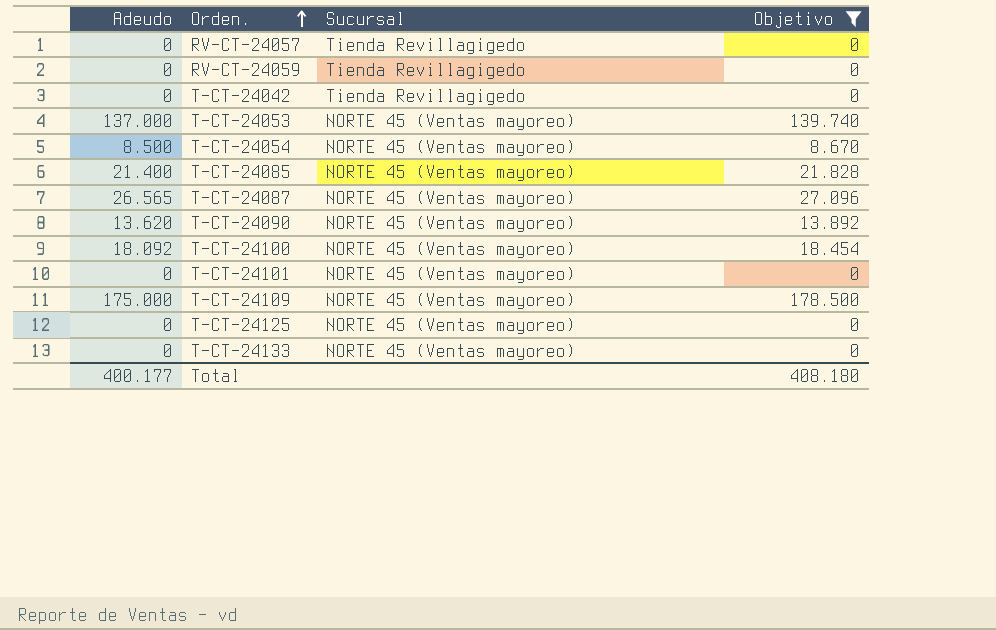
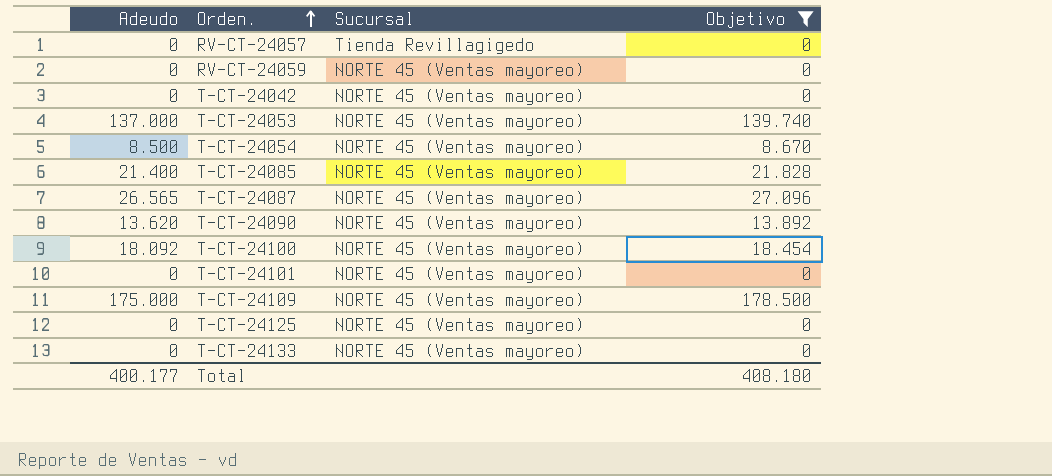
RV-CT-24059 | Sucursal: Tienda Revillagigedo -> NORTE 45 (Ventas mayoreo)
T-CT-24042 | Sucursal: Tienda Revillagigedo -> NORTE 45 (Ventas mayoreo)

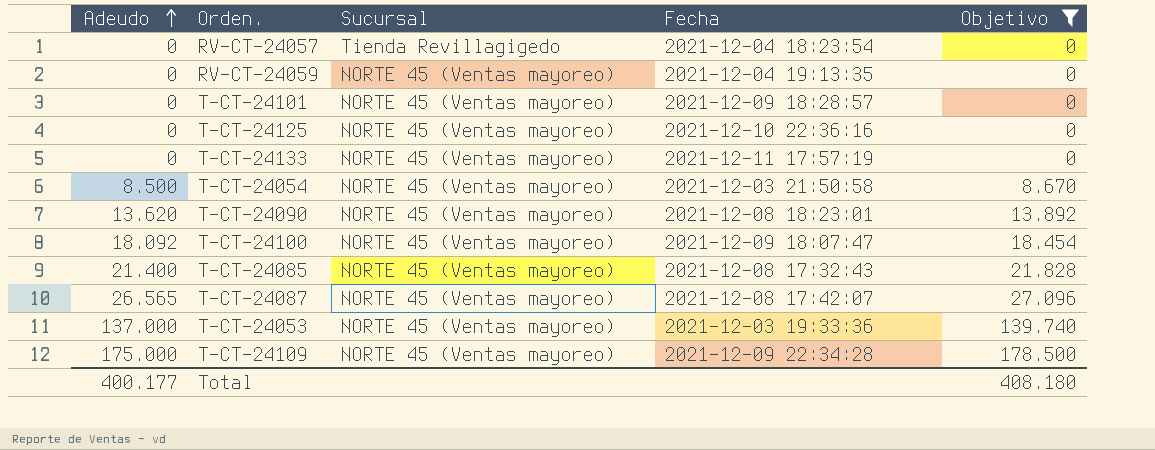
row order: Orden. ascending -> Adeudo ascending
column Fecha | position: none -> 4
row T-CT-24042: 0 | NORTE 45 (Ventas mayoreo) | 0 -> none

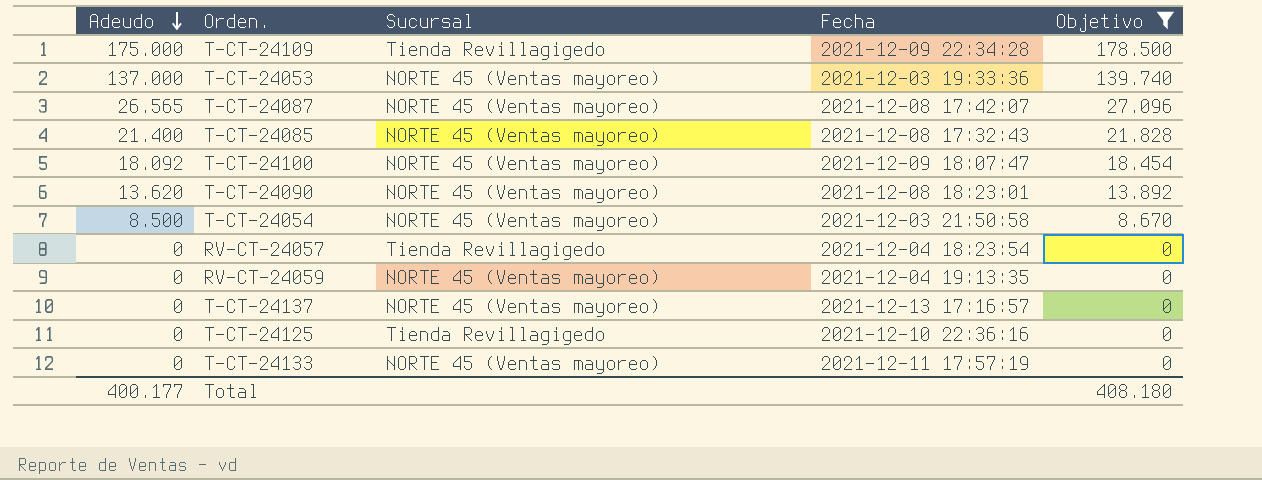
row order: Adeudo ascending -> Adeudo descending
row T-CT-24101: 0 | NORTE 45 (Ventas mayoreo) | 2021-12-09 18:28:57 | 0 -> none
T-CT-24109 | Sucursal: NORTE 45 (Ventas mayoreo) -> Tienda Revillagigedo
row T-CT-24137: none -> 0 | NORTE 45 (Ventas mayoreo) | 2021-12-13 17:16:57 | 0
T-CT-24125 | Sucursal: NORTE 45 (Ventas mayoreo) -> Tienda Revillagigedo

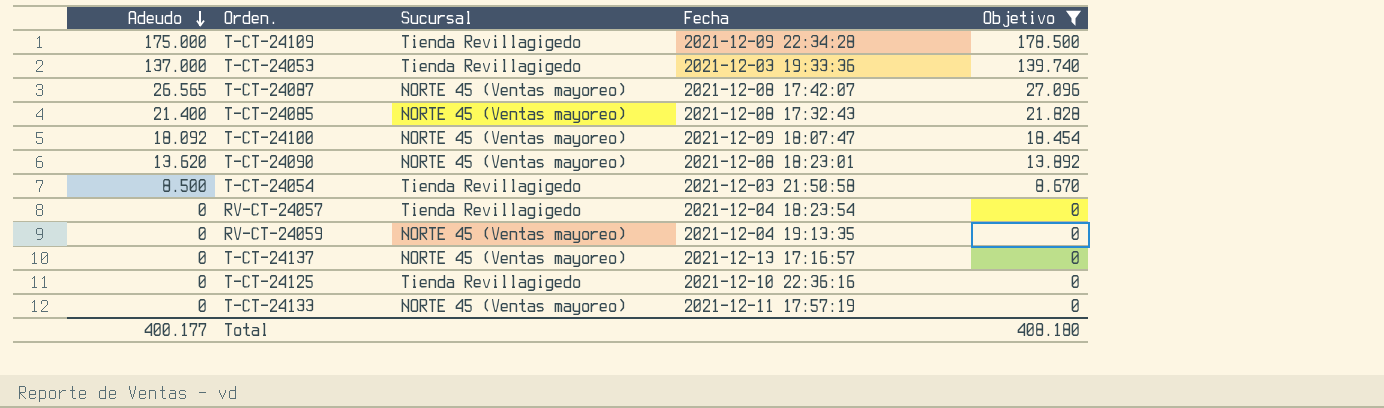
T-CT-24053 | Sucursal: NORTE 45 (Ventas mayoreo) -> Tienda Revillagigedo
T-CT-24054 | Sucursal: NORTE 45 (Ventas mayoreo) -> Tienda Revillagigedo

